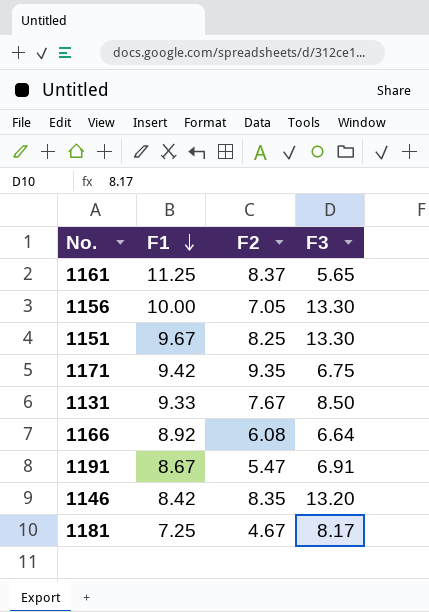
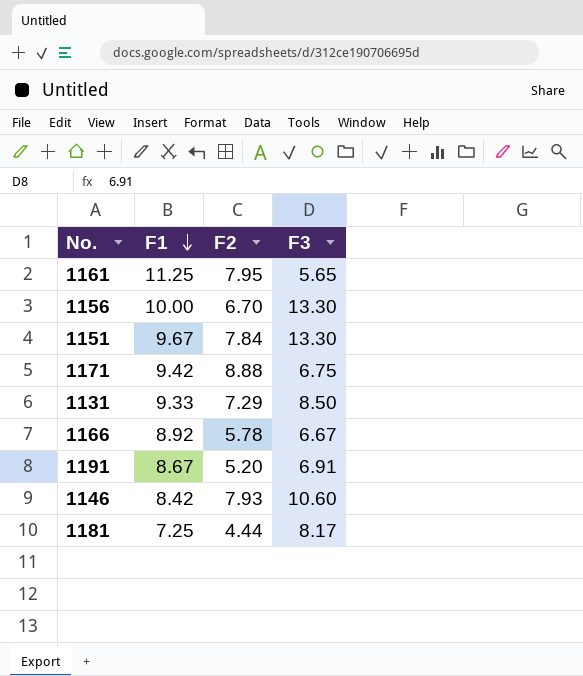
1161 | F2: 8.37 -> 7.95
1156 | F2: 7.05 -> 6.70
1151 | F2: 8.25 -> 7.84
1171 | F2: 9.35 -> 8.88
1131 | F2: 7.67 -> 7.29
1166 | F2: 6.08 -> 5.78
1166 | F3: 6.64 -> 6.67
1191 | F2: 5.47 -> 5.20
1146 | F2: 8.35 -> 7.93
1146 | F3: 13.20 -> 10.60
1181 | F2: 4.67 -> 4.44

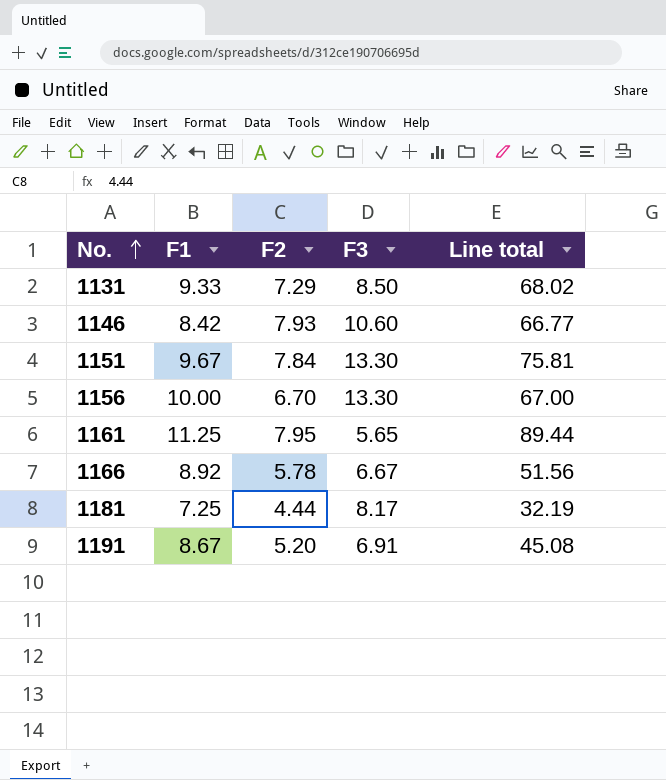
row order: F1 descending -> No. ascending
column Line total | formula: none -> [F1] * [F2]
row 1171: 9.42 | 8.88 | 6.75 -> none

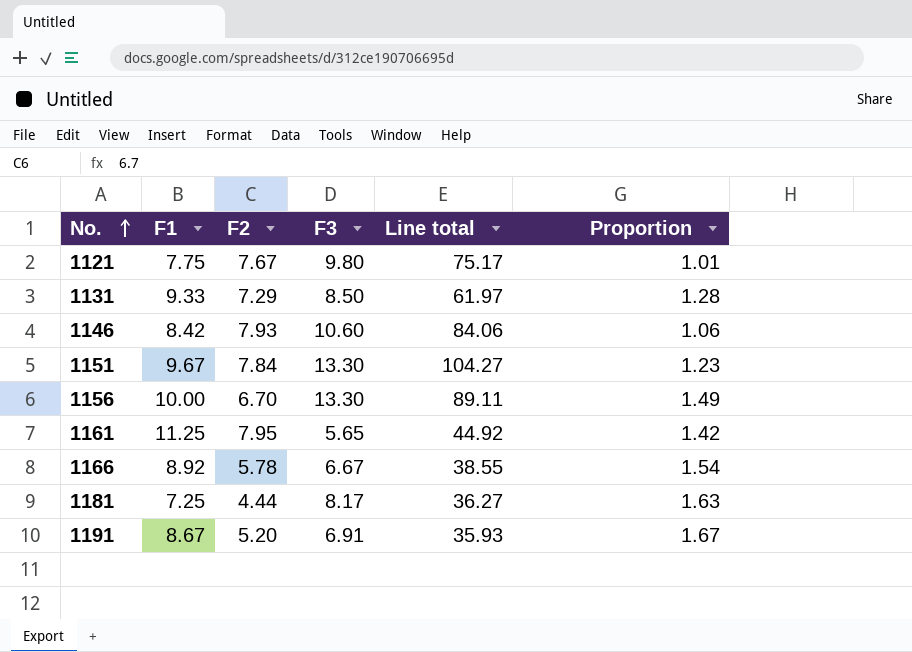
column Line total | formula: [F1] * [F2] -> [F2] * [F3]
column Proportion | formula: none -> [F1] / [F2]
row 1121: none -> 7.75 | 7.67 | 9.80 | 75.17 | 1.01

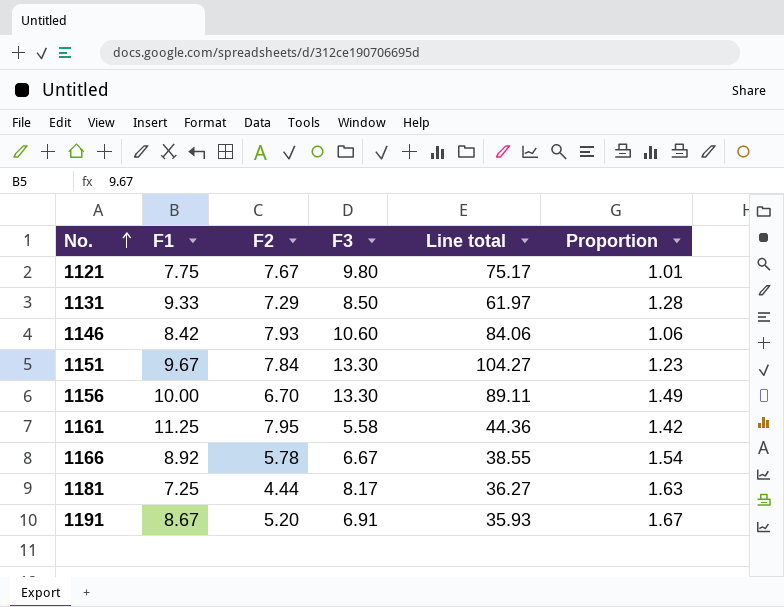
1161 | F3: 5.65 -> 5.58
1161 | Line total: 44.92 -> 44.36

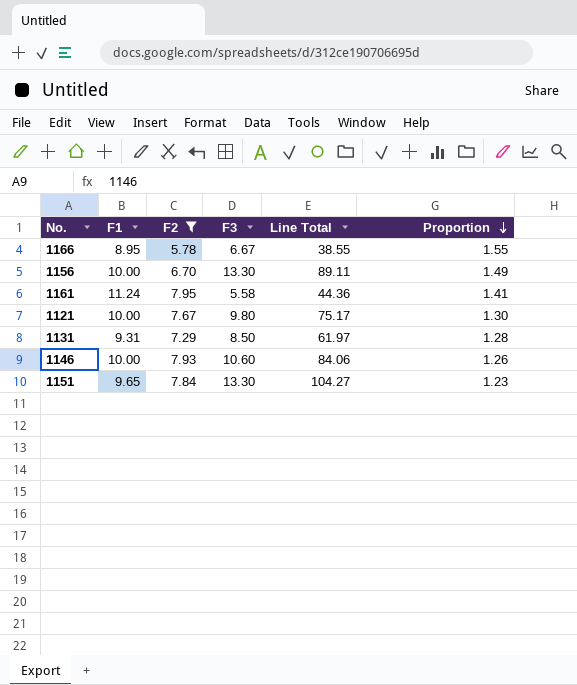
filter: none -> F2 >= 5.78
row order: No. ascending -> Proportion descending
column name: Line total -> Line Total
1166 | F1: 8.92 -> 8.95
1166 | Proportion: 1.54 -> 1.55
1161 | F1: 11.25 -> 11.24
1161 | Proportion: 1.42 -> 1.41
1121 | F1: 7.75 -> 10.00
1121 | Proportion: 1.01 -> 1.30
1131 | F1: 9.33 -> 9.31
1146 | F1: 8.42 -> 10.00
1146 | Proportion: 1.06 -> 1.26
1151 | F1: 9.67 -> 9.65

